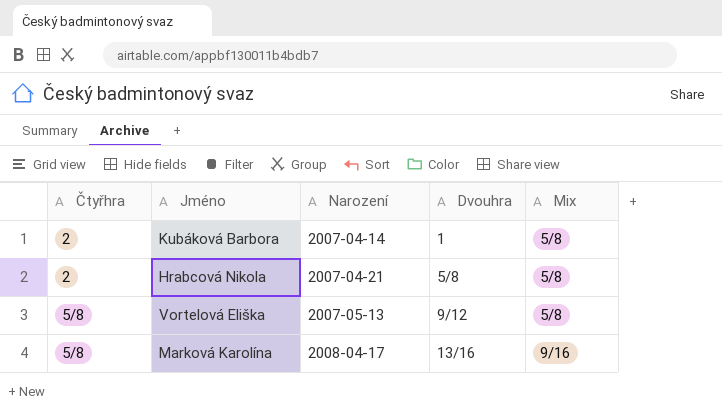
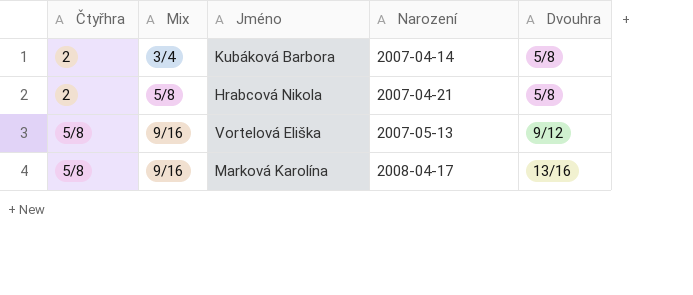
column Mix | position: 5 -> 2
Kubáková Barbora | Mix: 5/8 -> 3/4
Kubáková Barbora | Dvouhra: 1 -> 5/8
Vortelová Eliška | Mix: 5/8 -> 9/16

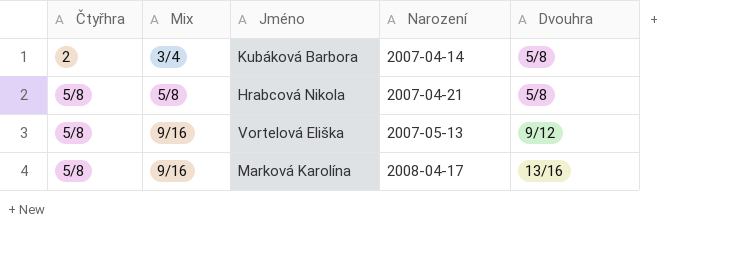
Hrabcová Nikola | Čtyřhra: 2 -> 5/8

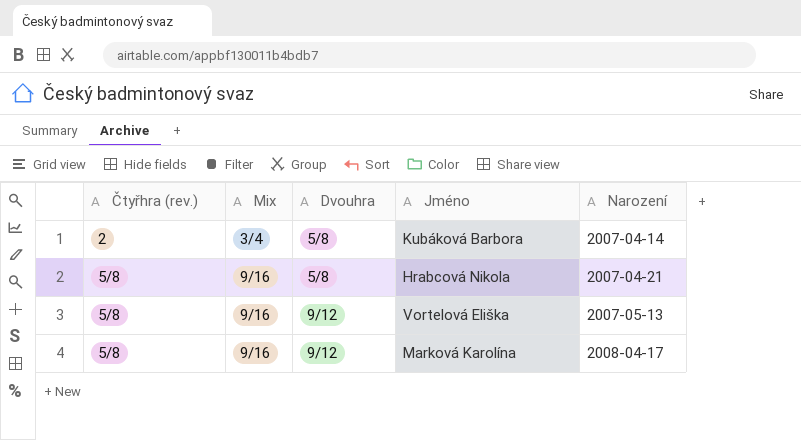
column name: Čtyřhra -> Čtyřhra (rev.)
column Dvouhra | position: 5 -> 3
Hrabcová Nikola | Mix: 5/8 -> 9/16
Marková Karolína | Dvouhra: 13/16 -> 9/12

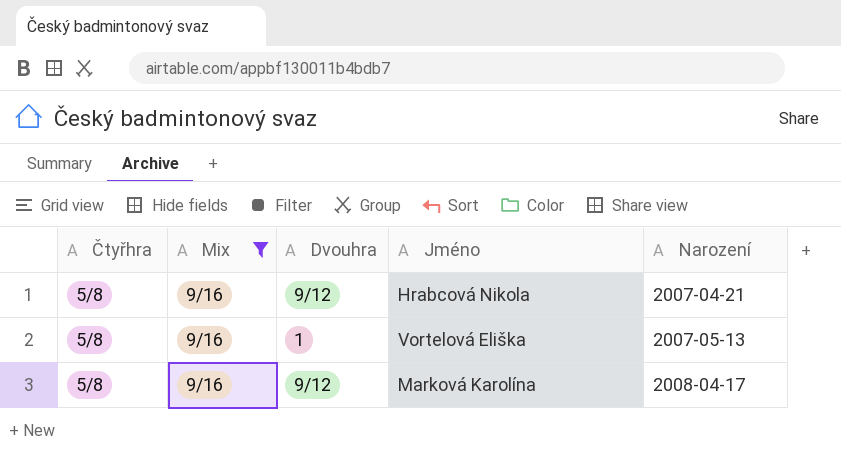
filter: none -> Mix = 9/16
column name: Čtyřhra (rev.) -> Čtyřhra
Hrabcová Nikola | Dvouhra: 5/8 -> 9/12
Vortelová Eliška | Dvouhra: 9/12 -> 1

